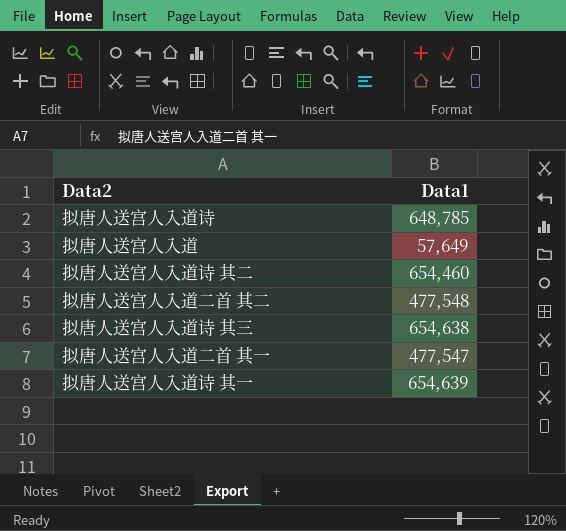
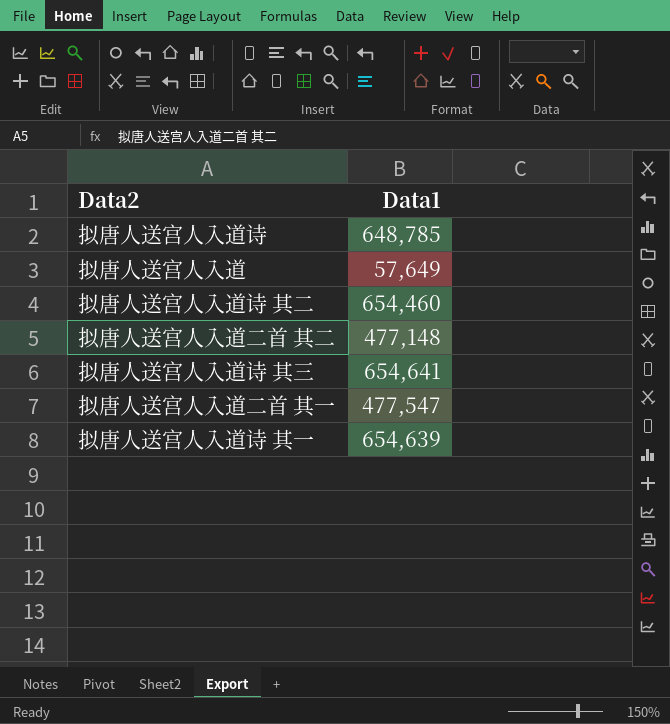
拟唐人送宫人入道二首 其二 | Data1: 477,548 -> 477,148
拟唐人送宫人入道诗 其三 | Data1: 654,638 -> 654,641

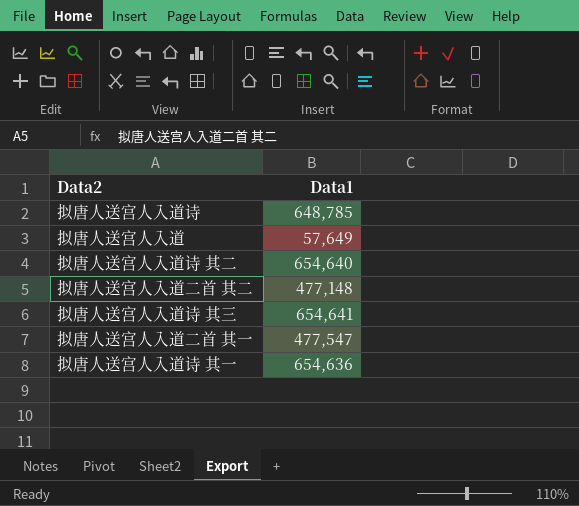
拟唐人送宫人入道诗 其二 | Data1: 654,460 -> 654,640
拟唐人送宫人入道诗 其一 | Data1: 654,639 -> 654,636

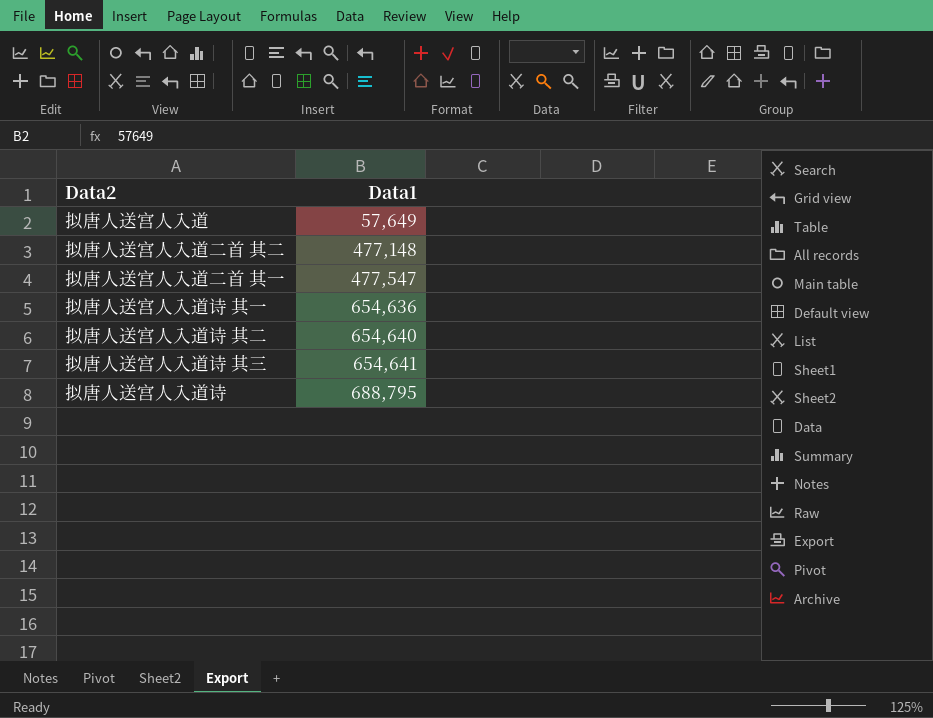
row order: none -> Data1 ascending
拟唐人送宫人入道诗 | Data1: 648,785 -> 688,795

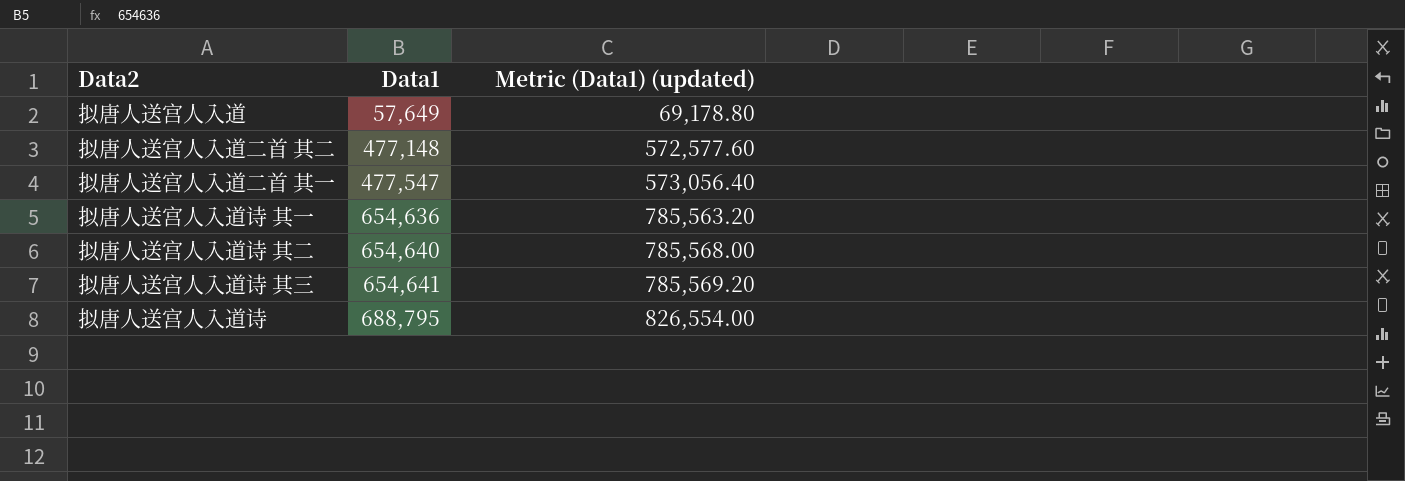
column Metric (Data1) (updated) | formula: none -> [Data1] * 1.2

